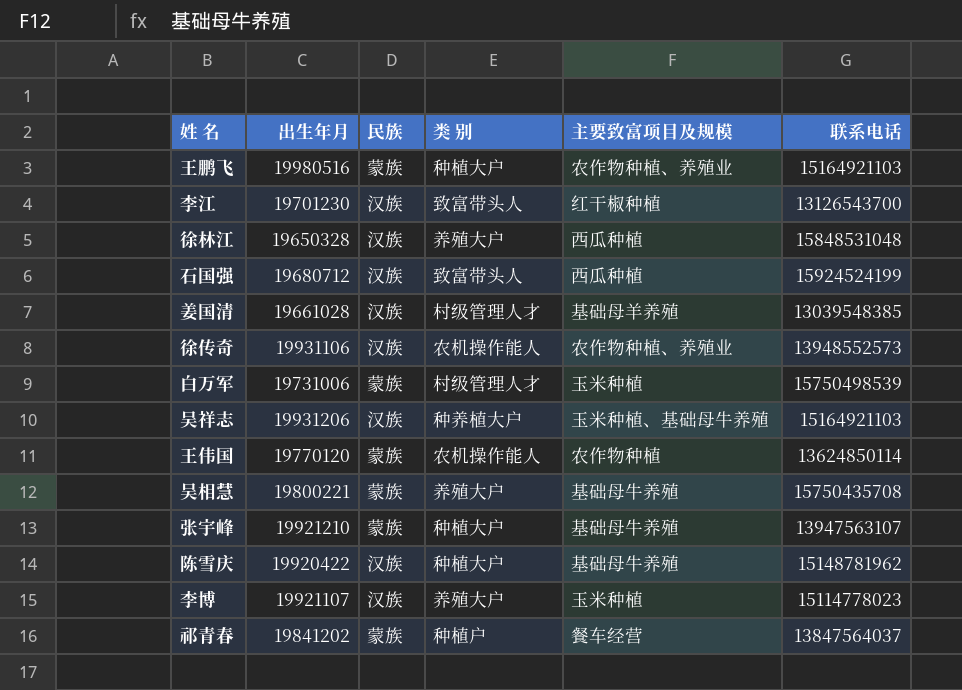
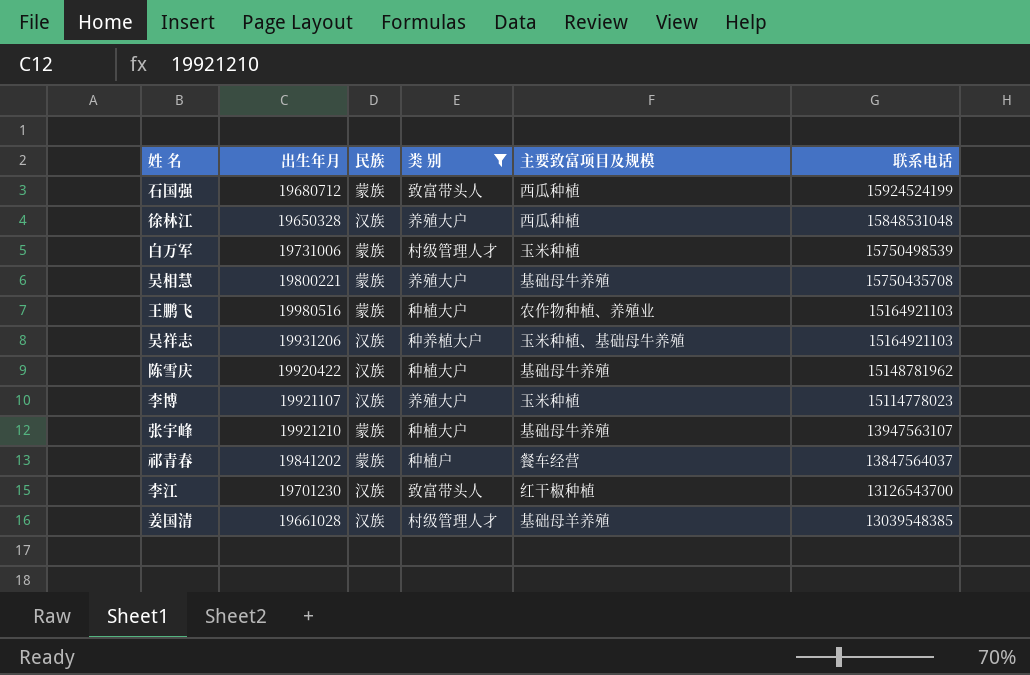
filter: none -> 类 别 != 农机操作能人
row order: none -> 联系电话 descending
石国强 | 民族: 汉族 -> 蒙族

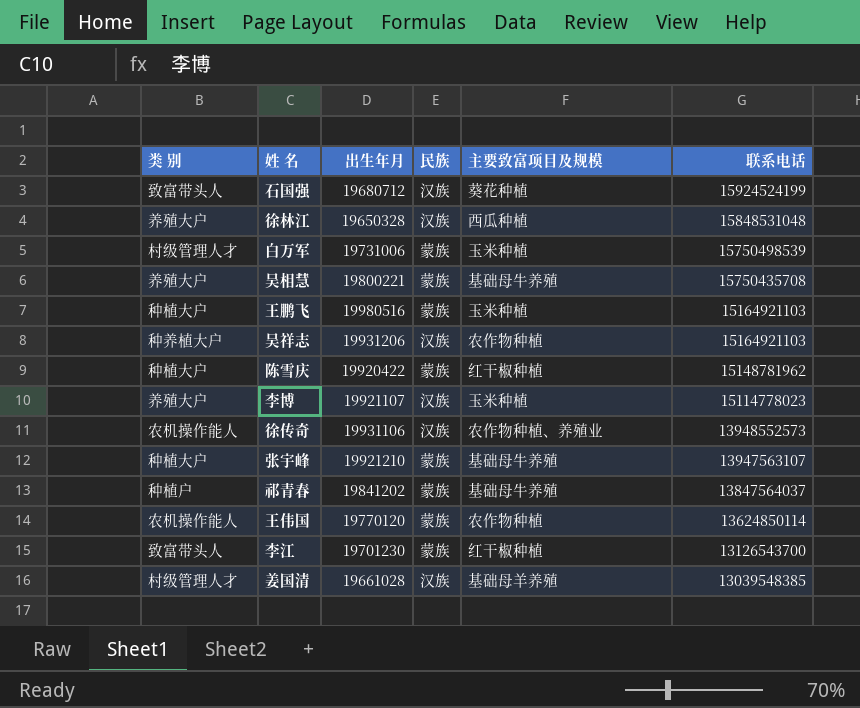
filter: 类 别 != 农机操作能人 -> none
column 类 别 | position: 4 -> 1
石国强 | 民族: 蒙族 -> 汉族
石国强 | 主要致富项目及规模: 西瓜种植 -> 葵花种植
王鹏飞 | 主要致富项目及规模: 农作物种植、养殖业 -> 玉米种植
吴祥志 | 主要致富项目及规模: 玉米种植、基础母牛养殖 -> 农作物种植
陈雪庆 | 民族: 汉族 -> 蒙族
陈雪庆 | 主要致富项目及规模: 基础母牛养殖 -> 红干椒种植
祁青春 | 主要致富项目及规模: 餐车经营 -> 基础母牛养殖
李江 | 民族: 汉族 -> 蒙族

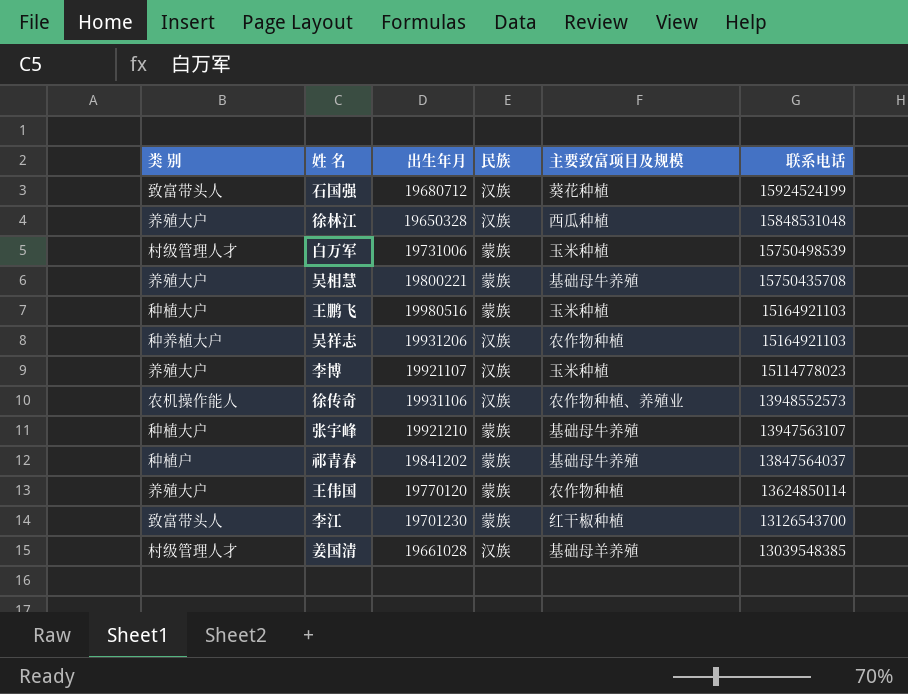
row 陈雪庆: 种植大户 | 19920422 | 蒙族 | 红干椒种植 | 15148781962 -> none
王伟国 | 类 别: 农机操作能人 -> 养殖大户

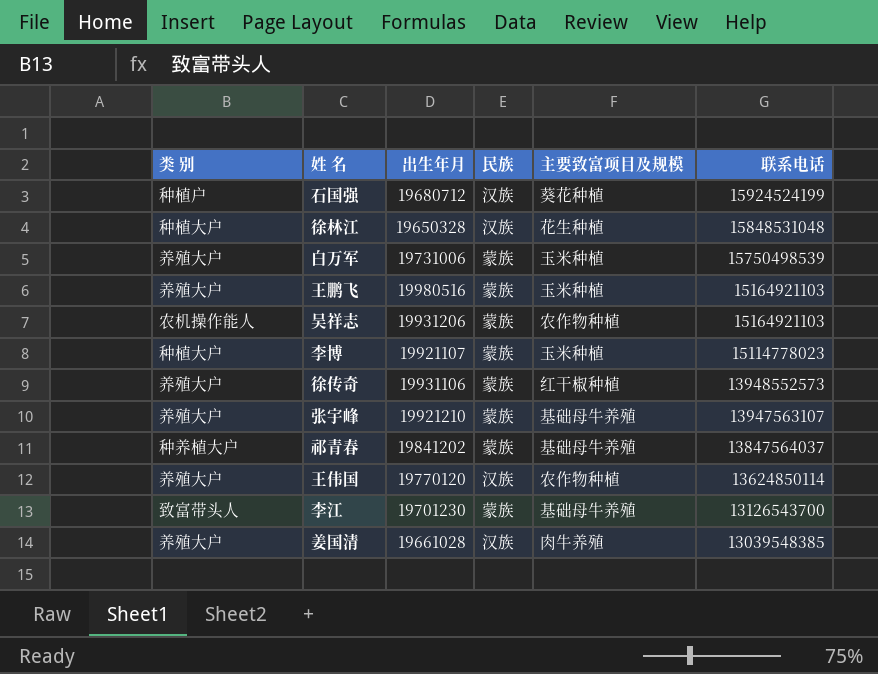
row 吴相慧: 养殖大户 | 19800221 | 蒙族 | 基础母牛养殖 | 15750435708 -> none
石国强 | 类 别: 致富带头人 -> 种植户
徐林江 | 类 别: 养殖大户 -> 种植大户
徐林江 | 主要致富项目及规模: 西瓜种植 -> 花生种植
白万军 | 类 别: 村级管理人才 -> 养殖大户
王鹏飞 | 类 别: 种植大户 -> 养殖大户
吴祥志 | 类 别: 种养植大户 -> 农机操作能人
吴祥志 | 民族: 汉族 -> 蒙族
李博 | 类 别: 养殖大户 -> 种植大户
李博 | 民族: 汉族 -> 蒙族
徐传奇 | 类 别: 农机操作能人 -> 养殖大户
徐传奇 | 民族: 汉族 -> 蒙族
徐传奇 | 主要致富项目及规模: 农作物种植、养殖业 -> 红干椒种植
张宇峰 | 类 别: 种植大户 -> 养殖大户
祁青春 | 类 别: 种植户 -> 种养植大户
王伟国 | 民族: 蒙族 -> 汉族
李江 | 主要致富项目及规模: 红干椒种植 -> 基础母牛养殖
姜国清 | 类 别: 村级管理人才 -> 养殖大户
姜国清 | 主要致富项目及规模: 基础母羊养殖 -> 肉牛养殖

